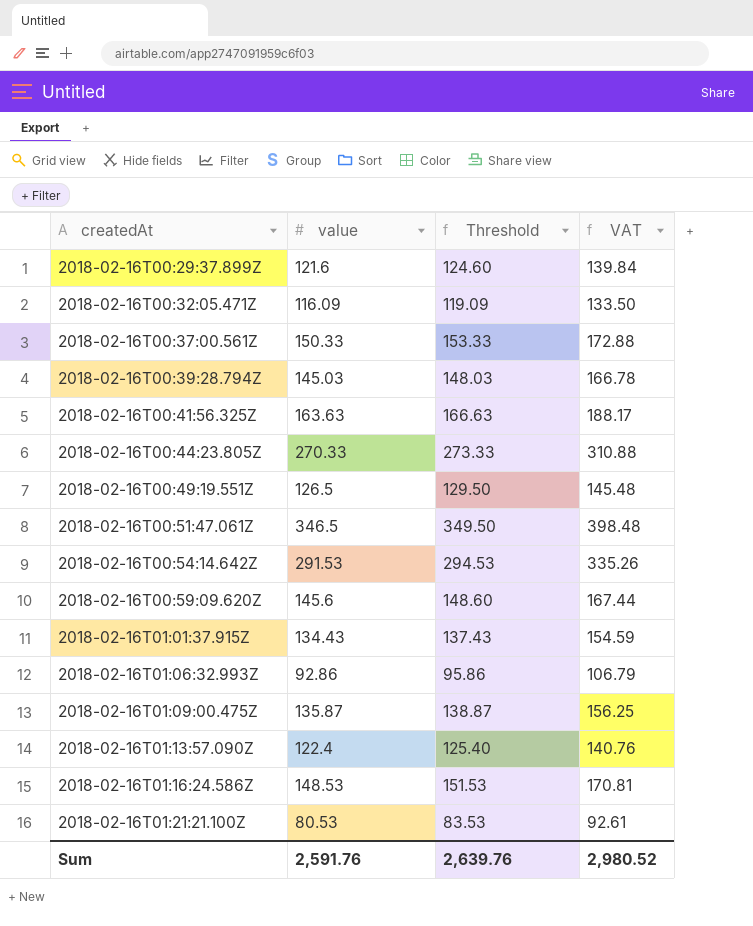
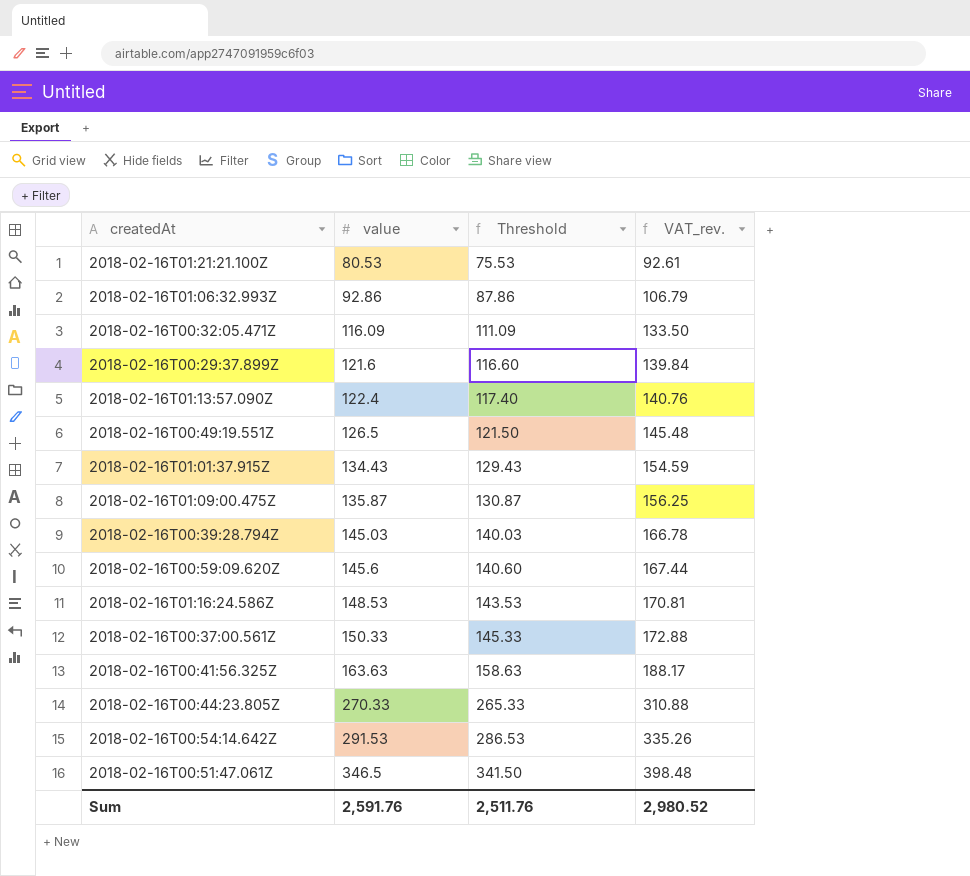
row order: createdAt ascending -> value ascending
column Threshold | formula: [value] + 3 -> [value] - 5
column name: VAT -> VAT_rev.
Sum | Threshold: 2,639.76 -> 2,511.76

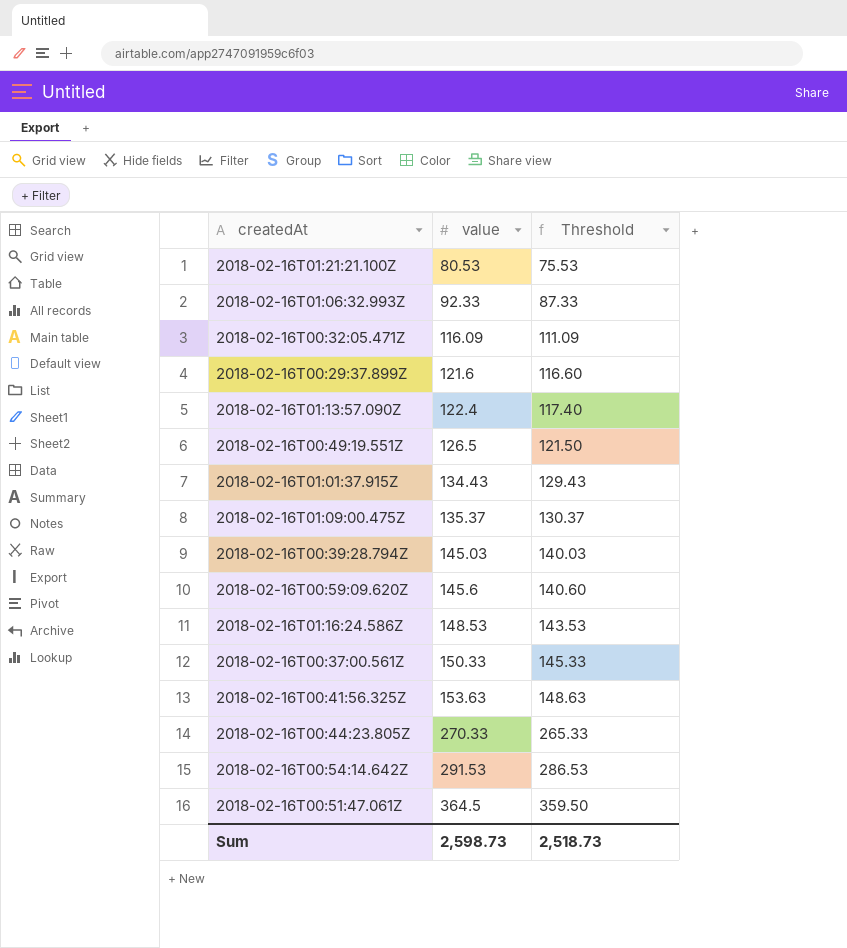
column VAT_rev. | formula: [value] * 1.15 -> none
2018-02-16T01:06:32.993Z | value: 92.86 -> 92.33
2018-02-16T01:06:32.993Z | Threshold: 87.86 -> 87.33
2018-02-16T01:09:00.475Z | value: 135.87 -> 135.37
2018-02-16T01:09:00.475Z | Threshold: 130.87 -> 130.37
2018-02-16T00:41:56.325Z | value: 163.63 -> 153.63
2018-02-16T00:41:56.325Z | Threshold: 158.63 -> 148.63
2018-02-16T00:51:47.061Z | value: 346.5 -> 364.5
2018-02-16T00:51:47.061Z | Threshold: 341.50 -> 359.50
Sum | value: 2,591.76 -> 2,598.73
Sum | Threshold: 2,511.76 -> 2,518.73

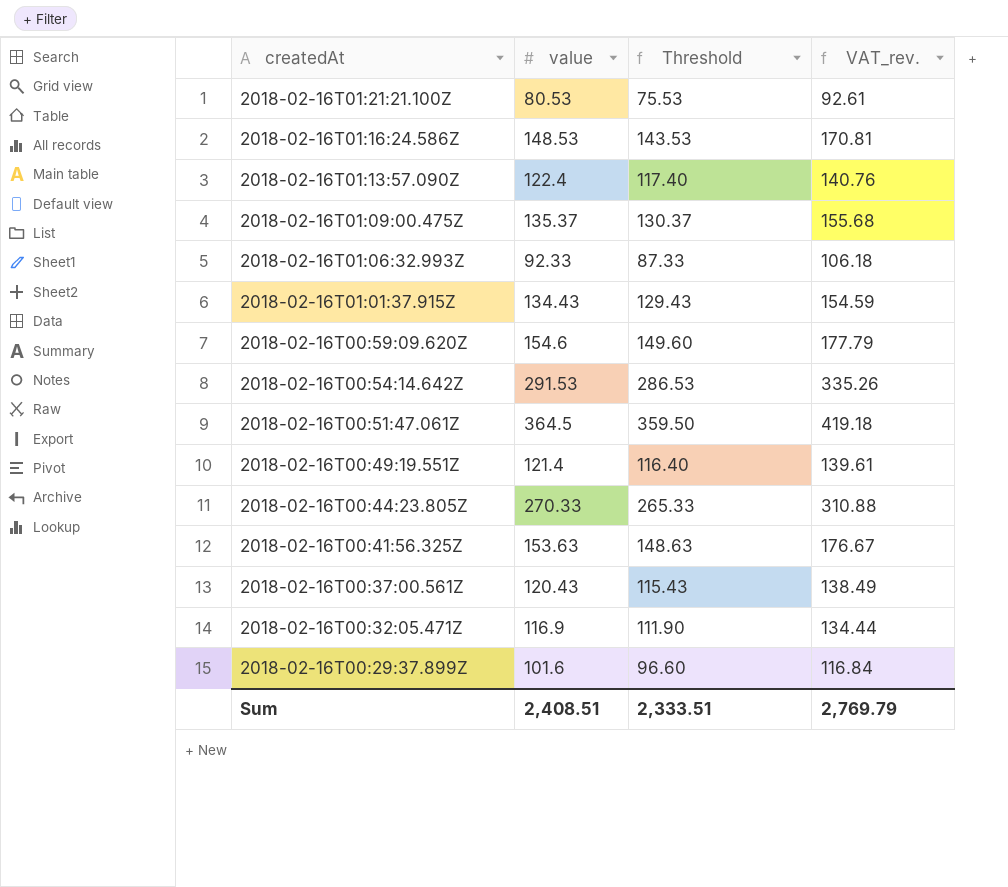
row order: value ascending -> createdAt descending
column VAT_rev. | formula: none -> [value] * 1.15
row 2018-02-16T00:39:28.794Z: 145.03 | 140.03 -> none
2018-02-16T00:59:09.620Z | value: 145.6 -> 154.6
2018-02-16T00:59:09.620Z | Threshold: 140.60 -> 149.60
2018-02-16T00:49:19.551Z | value: 126.5 -> 121.4
2018-02-16T00:49:19.551Z | Threshold: 121.50 -> 116.40
2018-02-16T00:37:00.561Z | value: 150.33 -> 120.43
2018-02-16T00:37:00.561Z | Threshold: 145.33 -> 115.43
2018-02-16T00:32:05.471Z | value: 116.09 -> 116.9
2018-02-16T00:32:05.471Z | Threshold: 111.09 -> 111.90
2018-02-16T00:29:37.899Z | value: 121.6 -> 101.6
2018-02-16T00:29:37.899Z | Threshold: 116.60 -> 96.60
Sum | value: 2,598.73 -> 2,408.51
Sum | Threshold: 2,518.73 -> 2,333.51

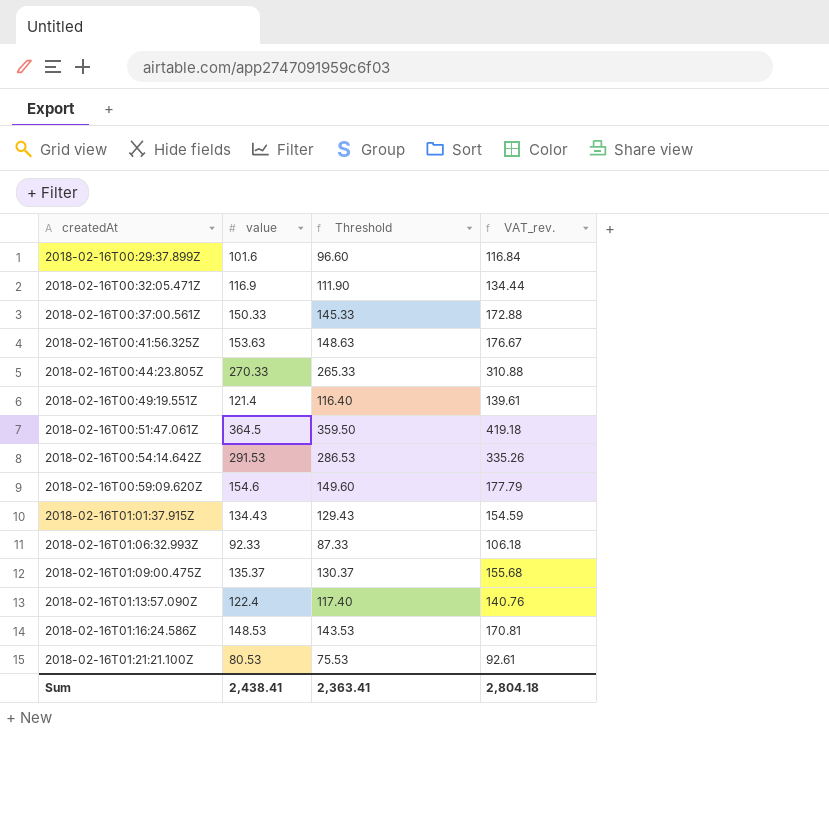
row order: createdAt descending -> createdAt ascending
2018-02-16T00:37:00.561Z | value: 120.43 -> 150.33
2018-02-16T00:37:00.561Z | Threshold: 115.43 -> 145.33
2018-02-16T00:37:00.561Z | VAT_rev.: 138.49 -> 172.88
Sum | value: 2,408.51 -> 2,438.41
Sum | Threshold: 2,333.51 -> 2,363.41
Sum | VAT_rev.: 2,769.79 -> 2,804.18

